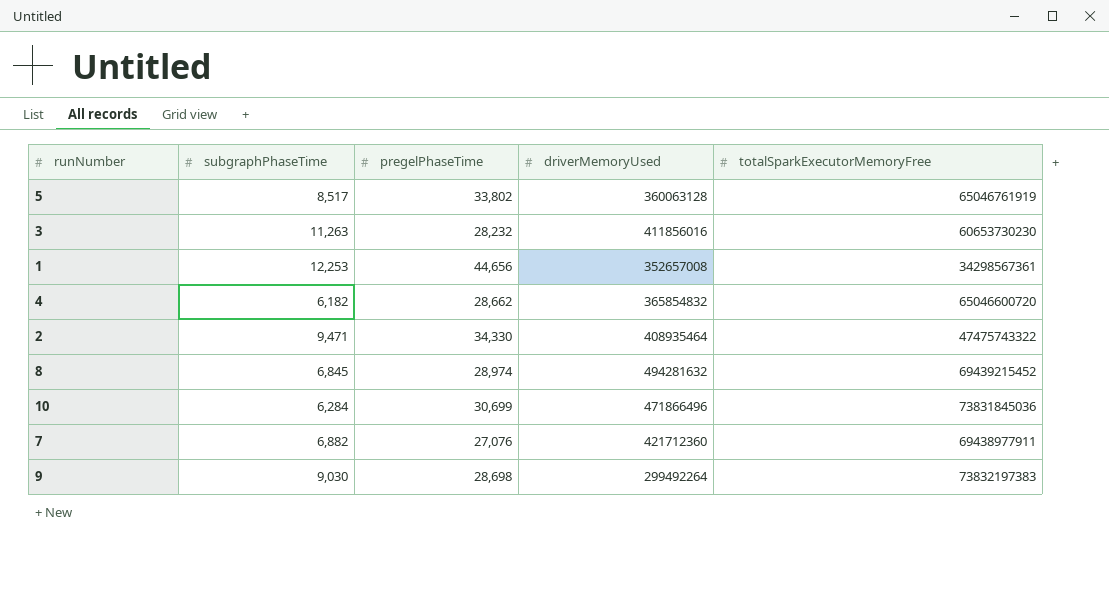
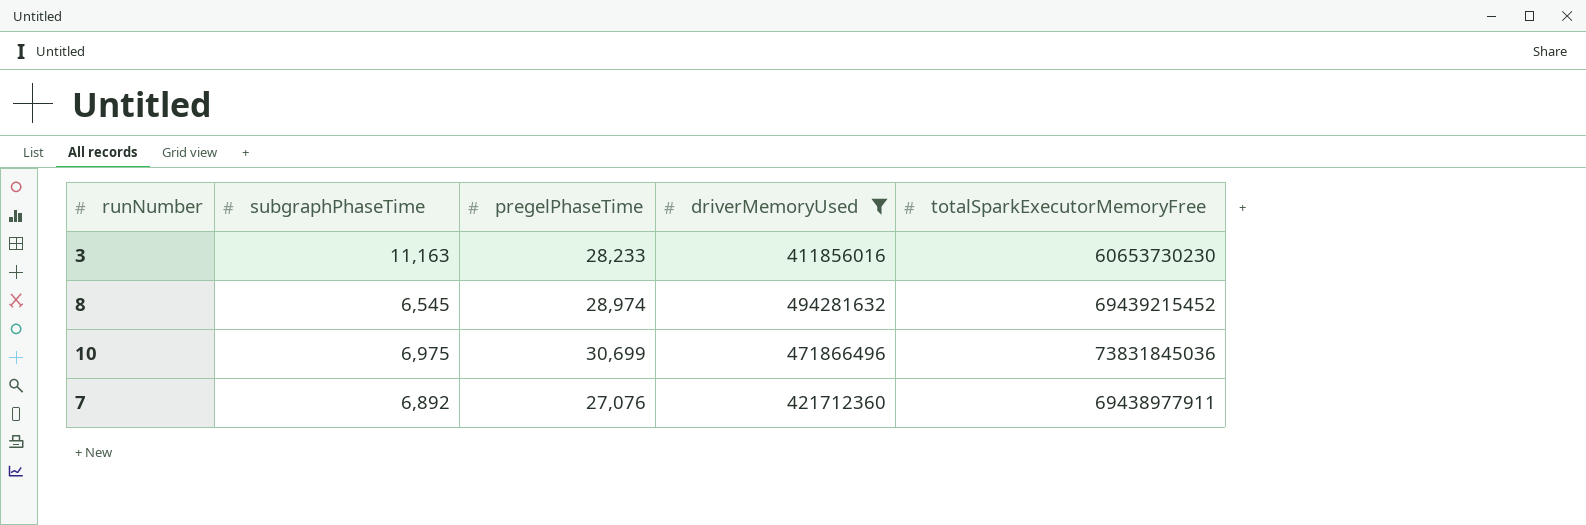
filter: none -> driverMemoryUsed >= 411856016
3 | subgraphPhaseTime: 11,263 -> 11,163
3 | pregelPhaseTime: 28,232 -> 28,233
8 | subgraphPhaseTime: 6,845 -> 6,545
10 | subgraphPhaseTime: 6,284 -> 6,975
7 | subgraphPhaseTime: 6,882 -> 6,892

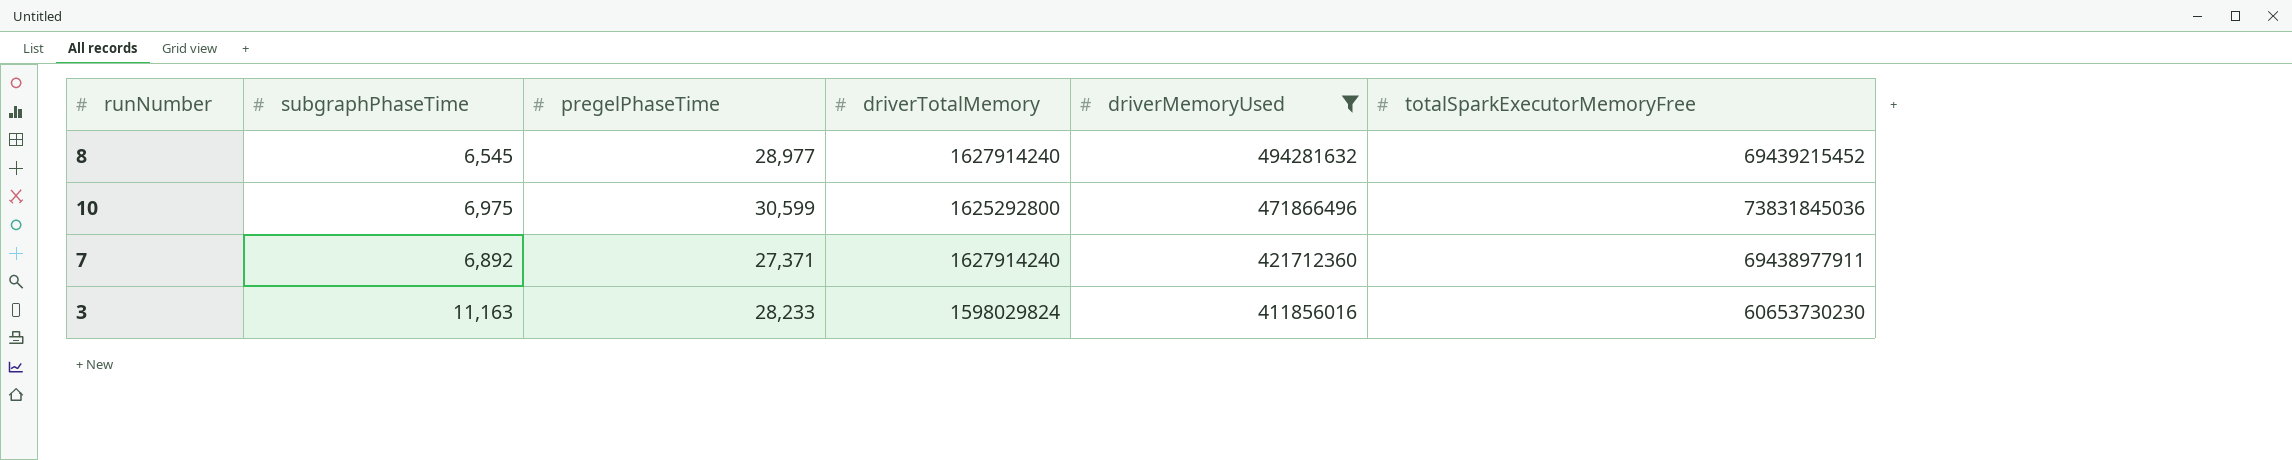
row order: none -> driverMemoryUsed descending
column driverTotalMemory | position: none -> 4
8 | pregelPhaseTime: 28,974 -> 28,977
10 | pregelPhaseTime: 30,699 -> 30,599
7 | pregelPhaseTime: 27,076 -> 27,371

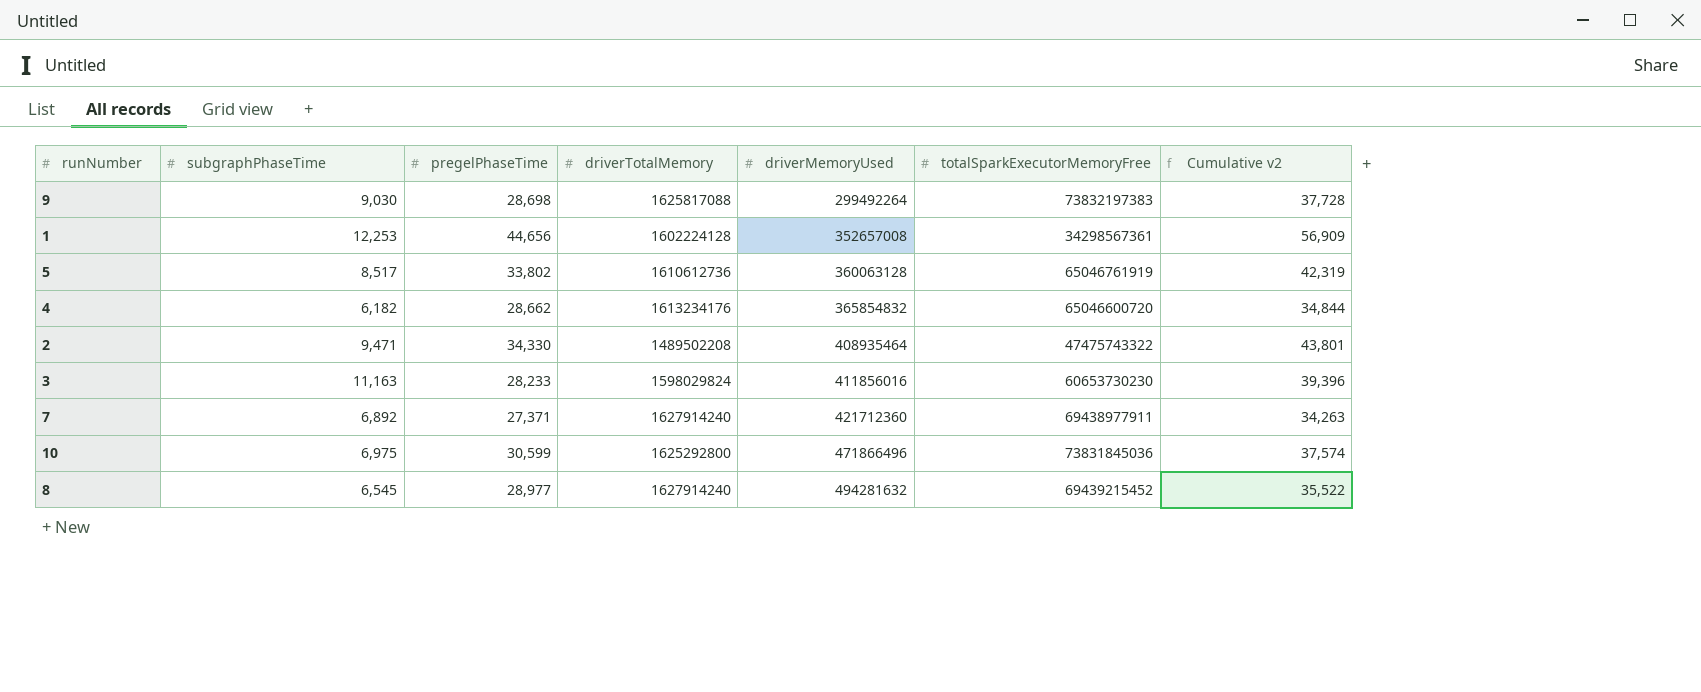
filter: driverMemoryUsed >= 411856016 -> none
row order: driverMemoryUsed descending -> driverMemoryUsed ascending
column Cumulative v2 | formula: none -> [subgraphPhaseTime] + [pregelPhaseTime]

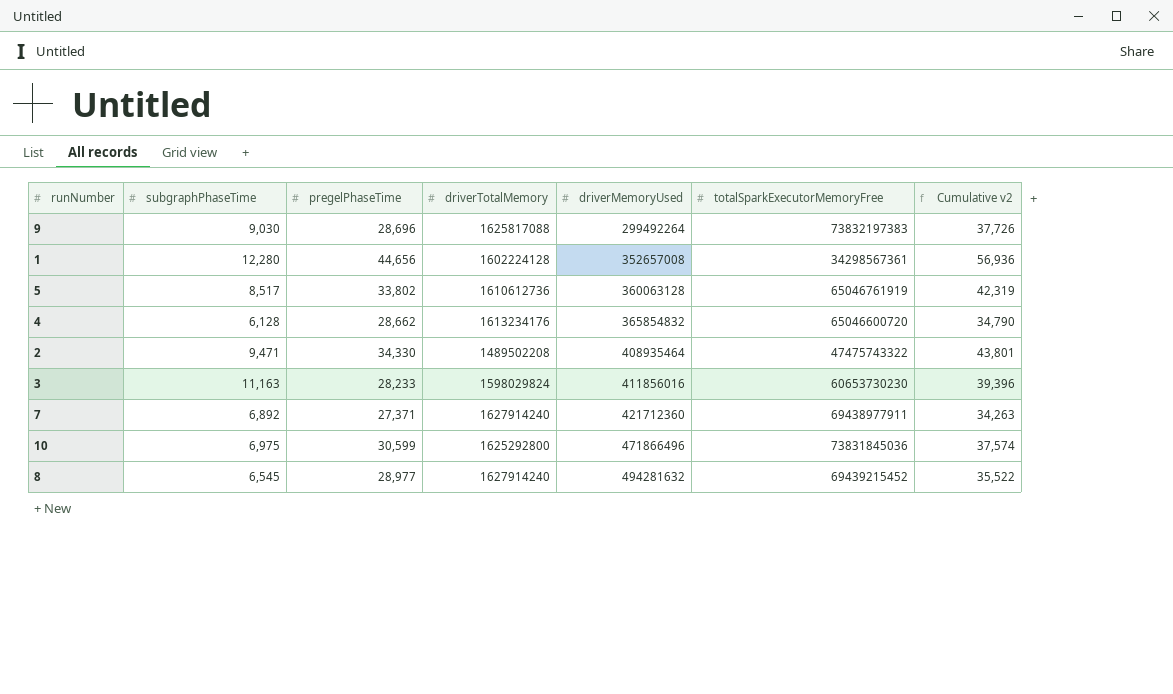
9 | pregelPhaseTime: 28,698 -> 28,696
9 | Cumulative v2: 37,728 -> 37,726
1 | subgraphPhaseTime: 12,253 -> 12,280
1 | Cumulative v2: 56,909 -> 56,936
4 | subgraphPhaseTime: 6,182 -> 6,128
4 | Cumulative v2: 34,844 -> 34,790

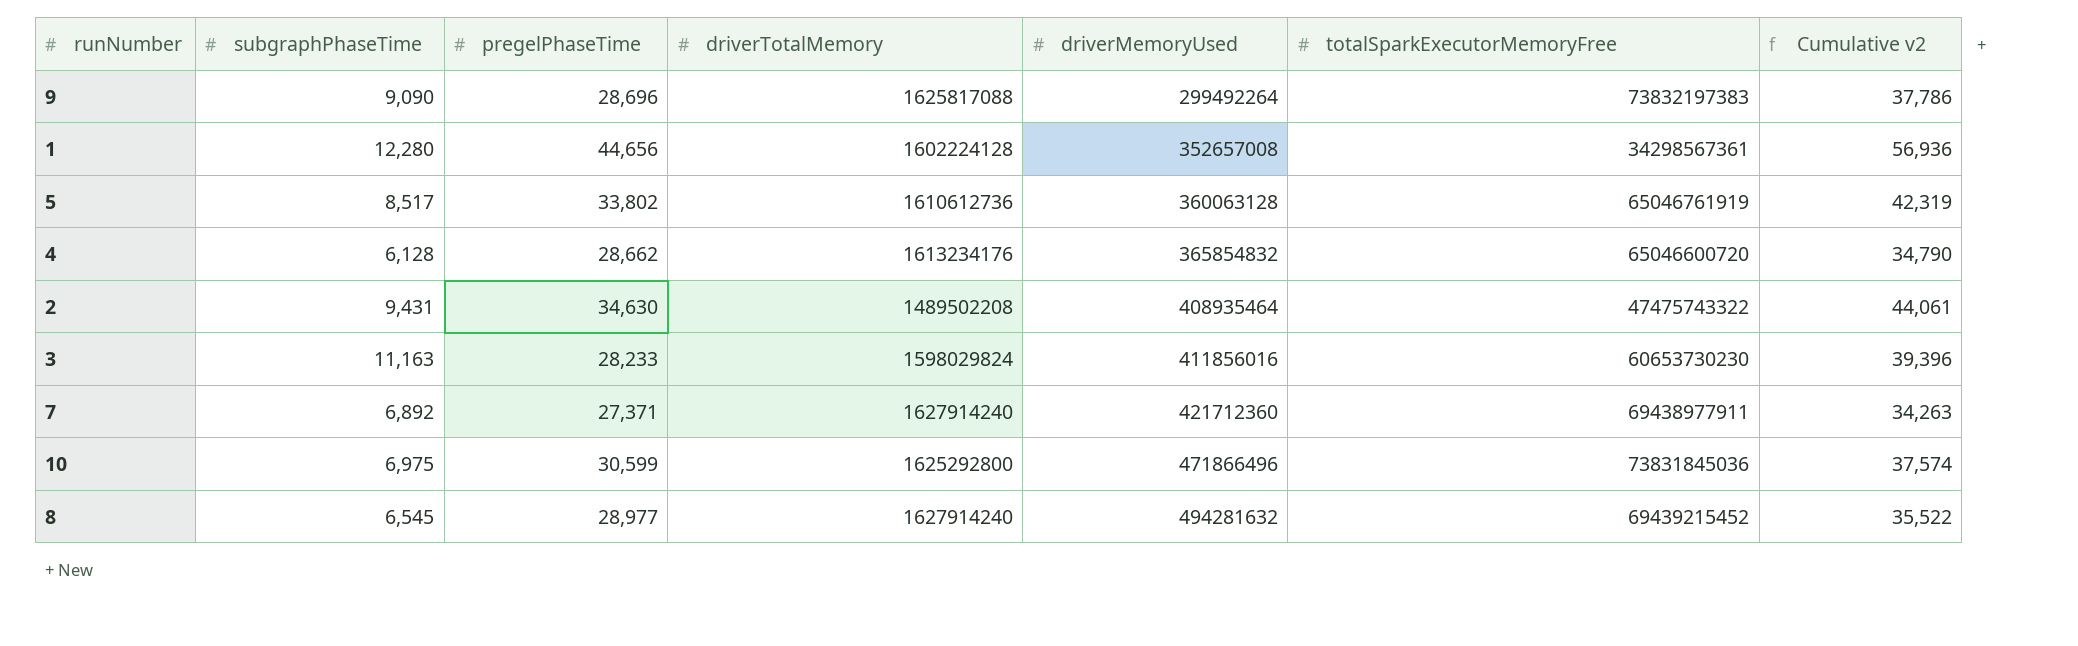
9 | subgraphPhaseTime: 9,030 -> 9,090
9 | Cumulative v2: 37,726 -> 37,786
2 | subgraphPhaseTime: 9,471 -> 9,431
2 | pregelPhaseTime: 34,330 -> 34,630
2 | Cumulative v2: 43,801 -> 44,061

